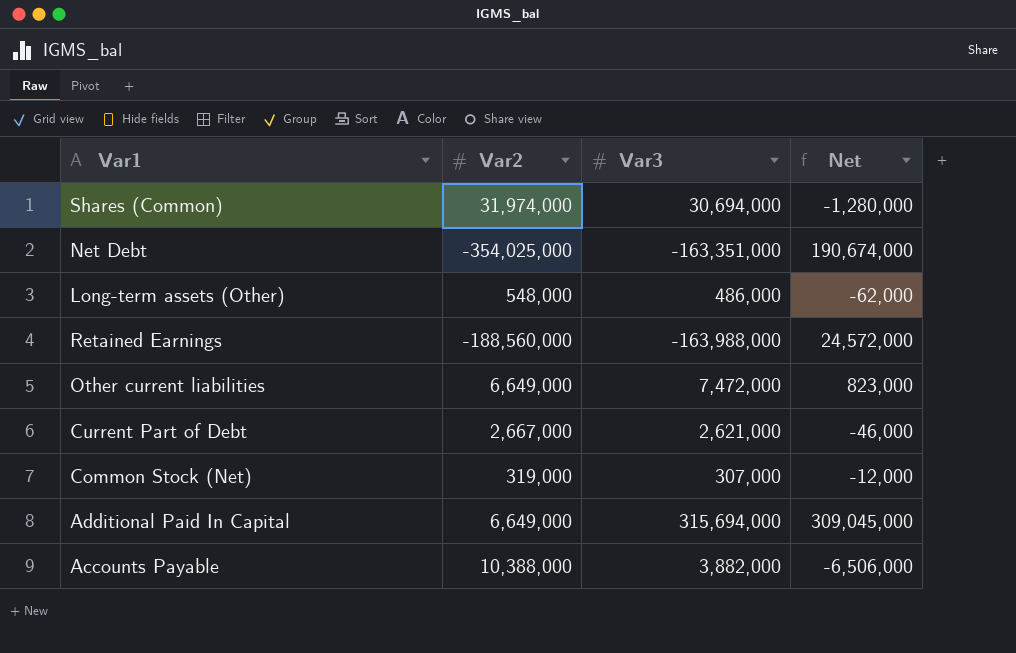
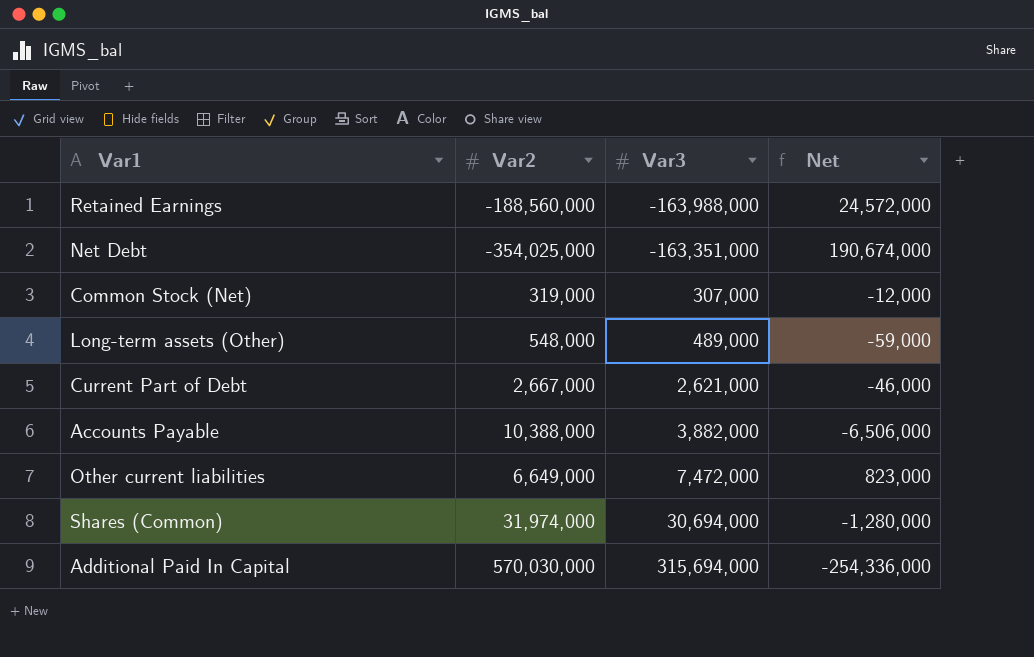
row order: none -> Var3 ascending
Long-term assets (Other) | Var3: 486,000 -> 489,000
Long-term assets (Other) | Net: -62,000 -> -59,000
Additional Paid In Capital | Var2: 6,649,000 -> 570,030,000
Additional Paid In Capital | Net: 309,045,000 -> -254,336,000

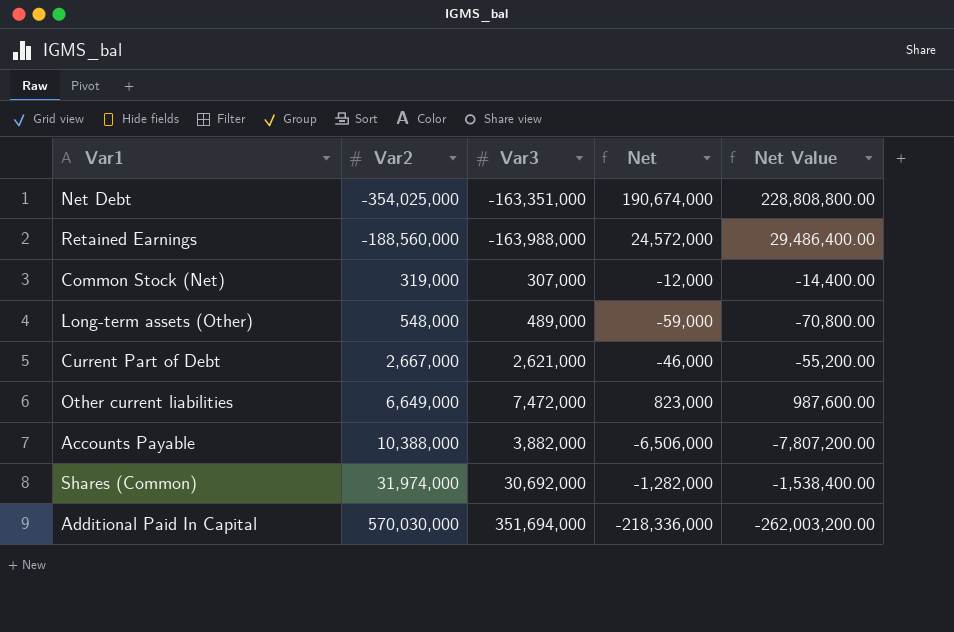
row order: Var3 ascending -> Var2 ascending
column Net Value | formula: none -> [Net] * 1.2
Shares (Common) | Var3: 30,694,000 -> 30,692,000
Shares (Common) | Net: -1,280,000 -> -1,282,000
Additional Paid In Capital | Var3: 315,694,000 -> 351,694,000
Additional Paid In Capital | Net: -254,336,000 -> -218,336,000

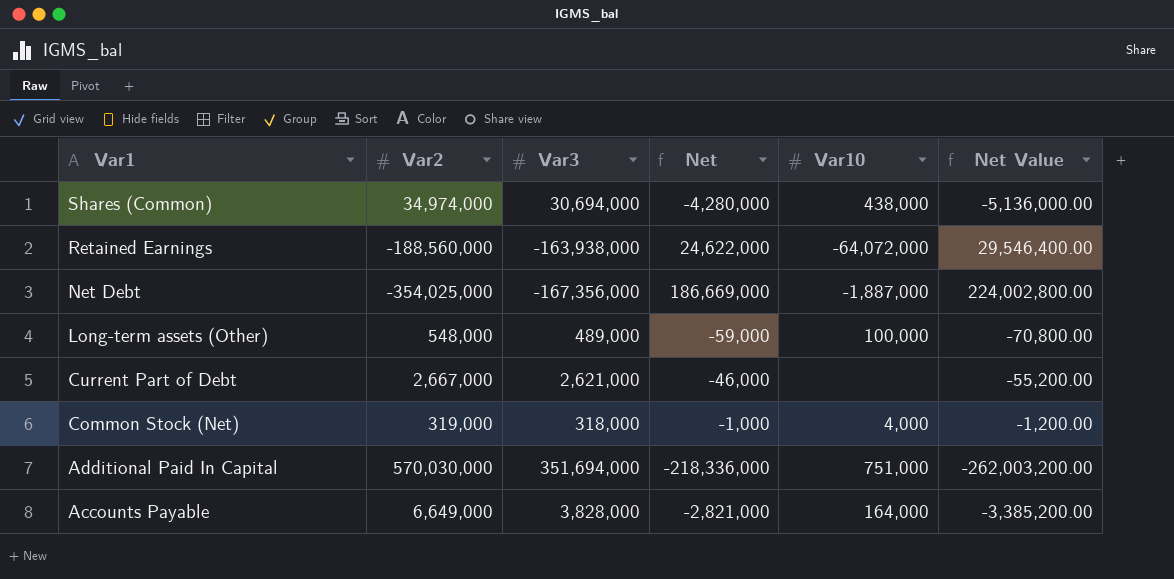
row order: Var2 ascending -> Var1 descending
column Var10 | position: none -> 5
row Other current liabilities: 6,649,000 | 7,472,000 | 823,000 | 987,600.00 -> none
Shares (Common) | Var2: 31,974,000 -> 34,974,000
Shares (Common) | Var3: 30,692,000 -> 30,694,000
Shares (Common) | Net: -1,282,000 -> -4,280,000
Shares (Common) | Net Value: -1,538,400.00 -> -5,136,000.00
Retained Earnings | Var3: -163,988,000 -> -163,938,000
Retained Earnings | Net: 24,572,000 -> 24,622,000
Retained Earnings | Net Value: 29,486,400.00 -> 29,546,400.00
Net Debt | Var3: -163,351,000 -> -167,356,000
Net Debt | Net: 190,674,000 -> 186,669,000
Net Debt | Net Value: 228,808,800.00 -> 224,002,800.00
Common Stock (Net) | Var3: 307,000 -> 318,000
Common Stock (Net) | Net: -12,000 -> -1,000
Common Stock (Net) | Net Value: -14,400.00 -> -1,200.00
Accounts Payable | Var2: 10,388,000 -> 6,649,000
Accounts Payable | Var3: 3,882,000 -> 3,828,000
Accounts Payable | Net: -6,506,000 -> -2,821,000
Accounts Payable | Net Value: -7,807,200.00 -> -3,385,200.00

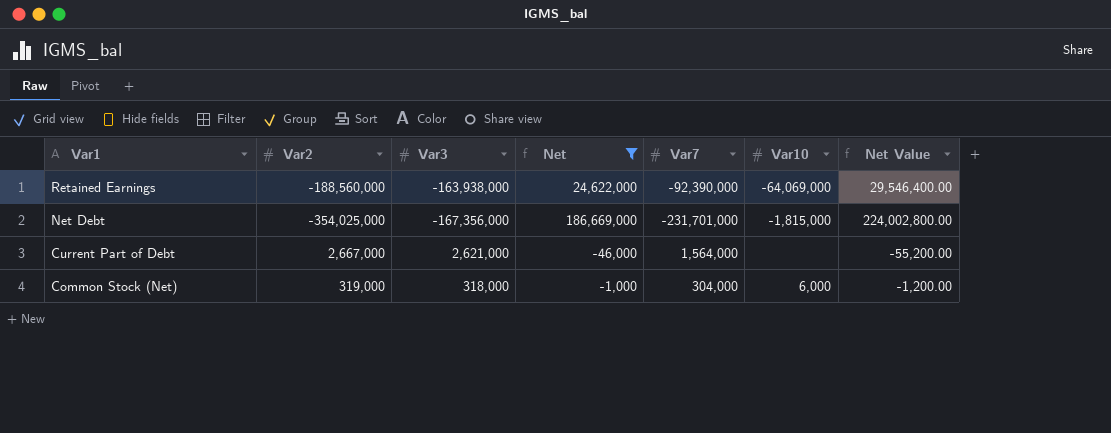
filter: none -> Net >= -46,000
column Var7 | position: none -> 5
Retained Earnings | Var10: -64,072,000 -> -64,069,000
Net Debt | Var10: -1,887,000 -> -1,815,000
Common Stock (Net) | Var10: 4,000 -> 6,000

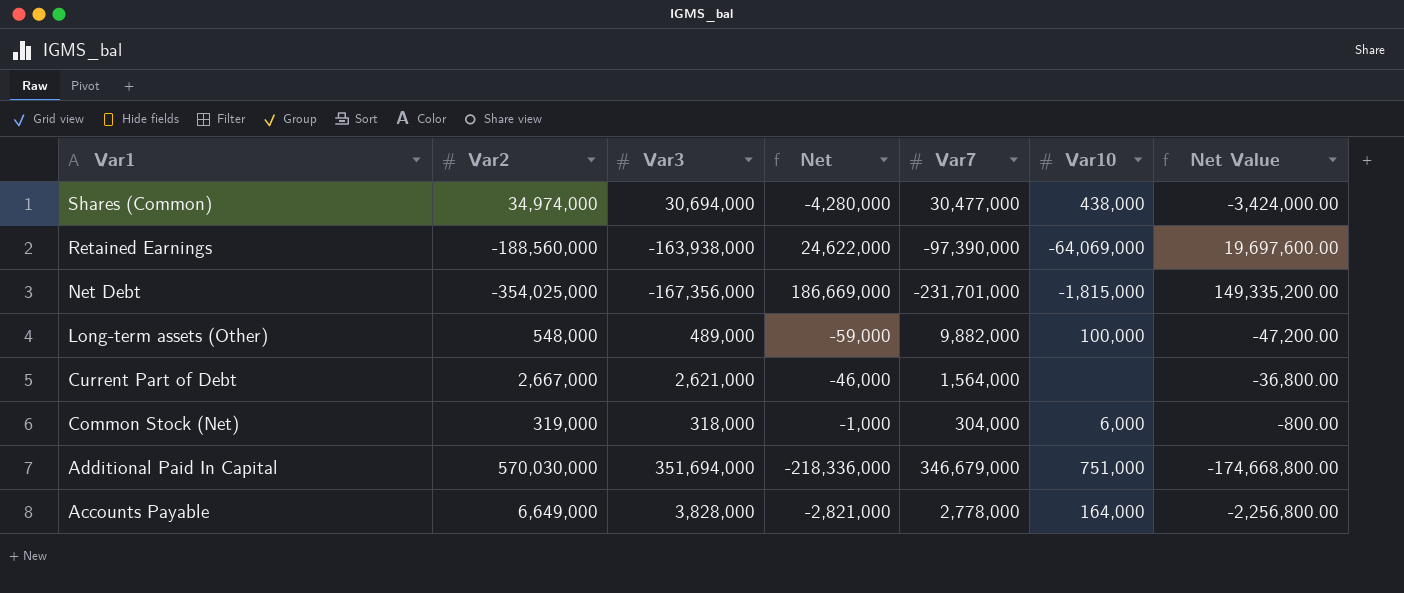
filter: Net >= -46,000 -> none
column Net Value | formula: [Net] * 1.2 -> [Net] * 0.8
Retained Earnings | Var7: -92,390,000 -> -97,390,000

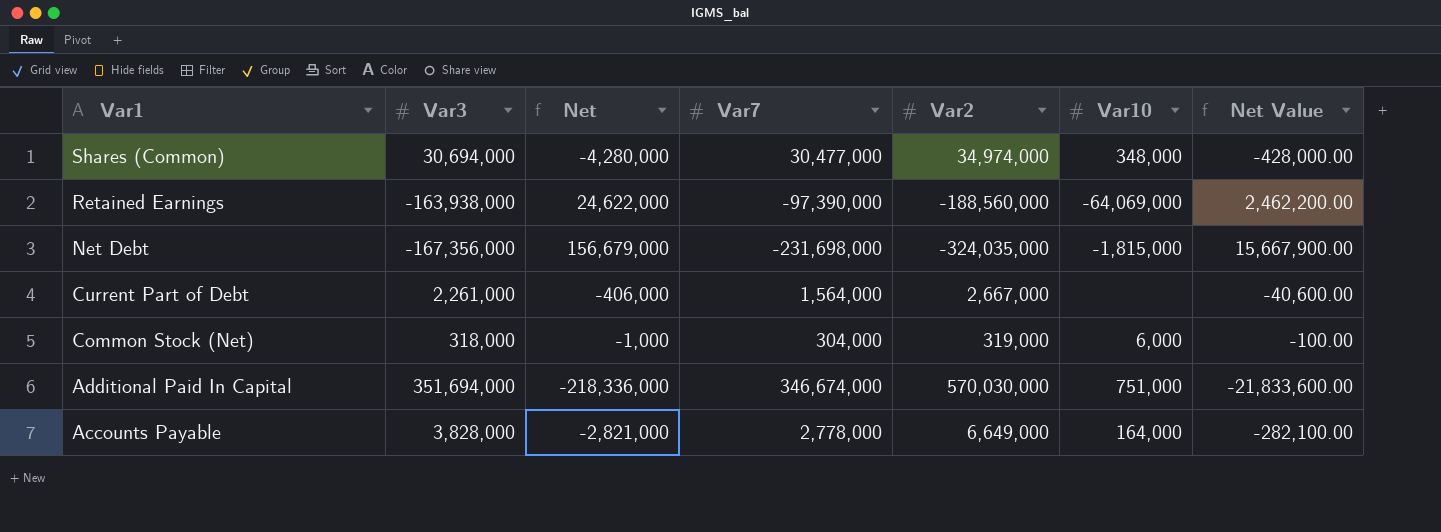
column Var2 | position: 2 -> 5
column Net Value | formula: [Net] * 0.8 -> [Net] * 0.1
row Long-term assets (Other): 548,000 | 489,000 | -59,000 | 9,882,000 | 100,000 | -47,200.00 -> none
Shares (Common) | Var10: 438,000 -> 348,000
Net Debt | Net: 186,669,000 -> 156,679,000
Net Debt | Var7: -231,701,000 -> -231,698,000
Net Debt | Var2: -354,025,000 -> -324,035,000
Current Part of Debt | Var3: 2,621,000 -> 2,261,000
Current Part of Debt | Net: -46,000 -> -406,000
Additional Paid In Capital | Var7: 346,679,000 -> 346,674,000

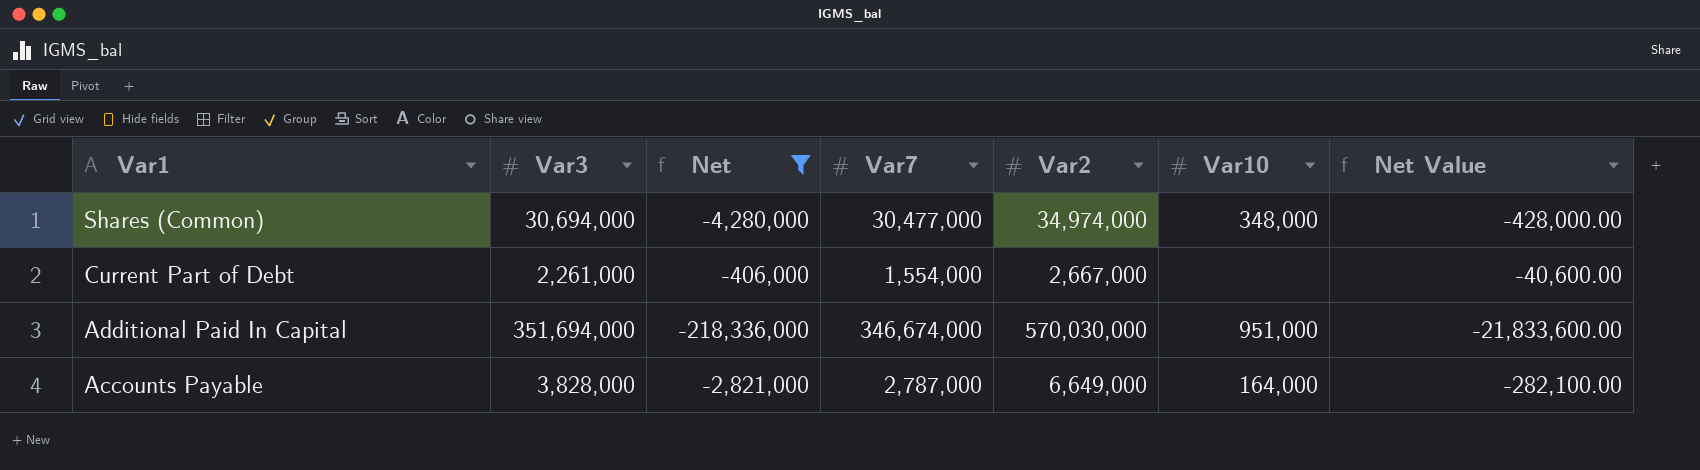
filter: none -> Net <= -406,000
Current Part of Debt | Var7: 1,564,000 -> 1,554,000
Additional Paid In Capital | Var10: 751,000 -> 951,000
Accounts Payable | Var7: 2,778,000 -> 2,787,000

